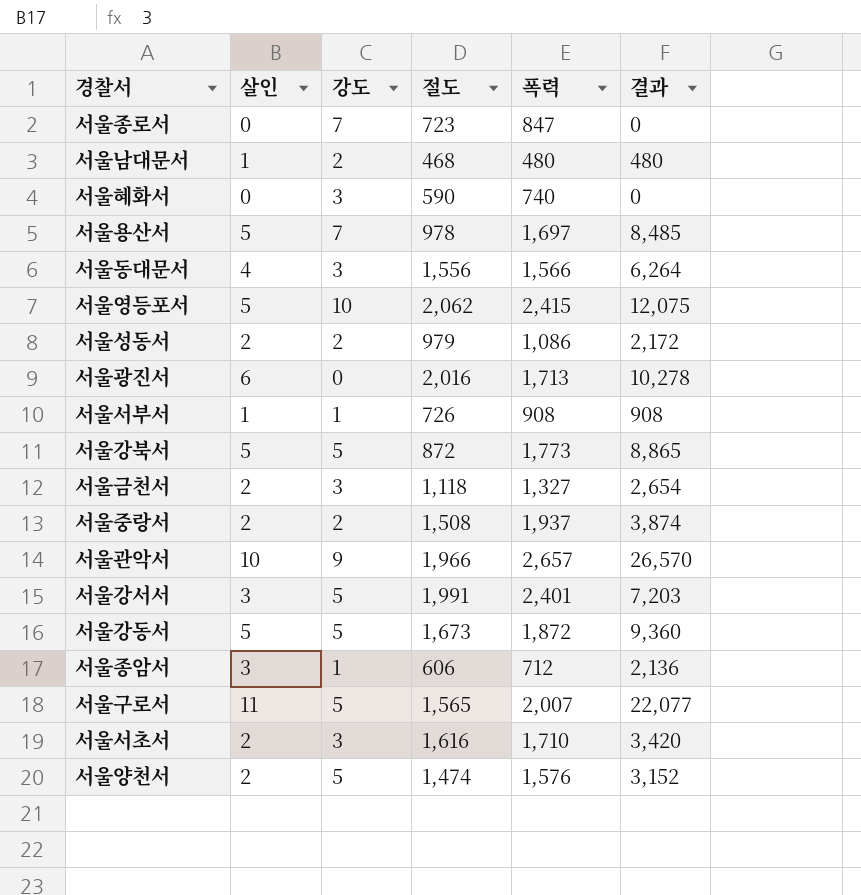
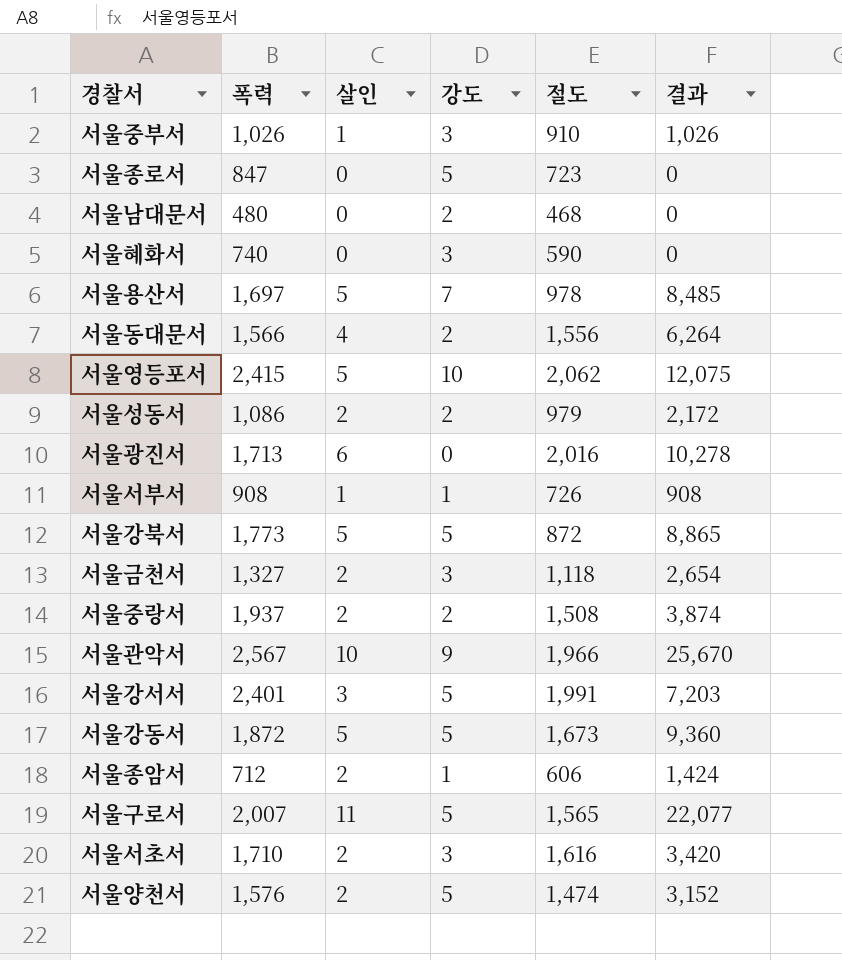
column 폭력 | position: 5 -> 2
row 서울중부서: none -> 1,026 | 1 | 3 | 910 | 1,026
서울종로서 | 강도: 7 -> 5
서울남대문서 | 살인: 1 -> 0
서울남대문서 | 결과: 480 -> 0
서울동대문서 | 강도: 3 -> 2
서울관악서 | 폭력: 2,657 -> 2,567
서울관악서 | 결과: 26,570 -> 25,670
서울종암서 | 살인: 3 -> 2
서울종암서 | 결과: 2,136 -> 1,424

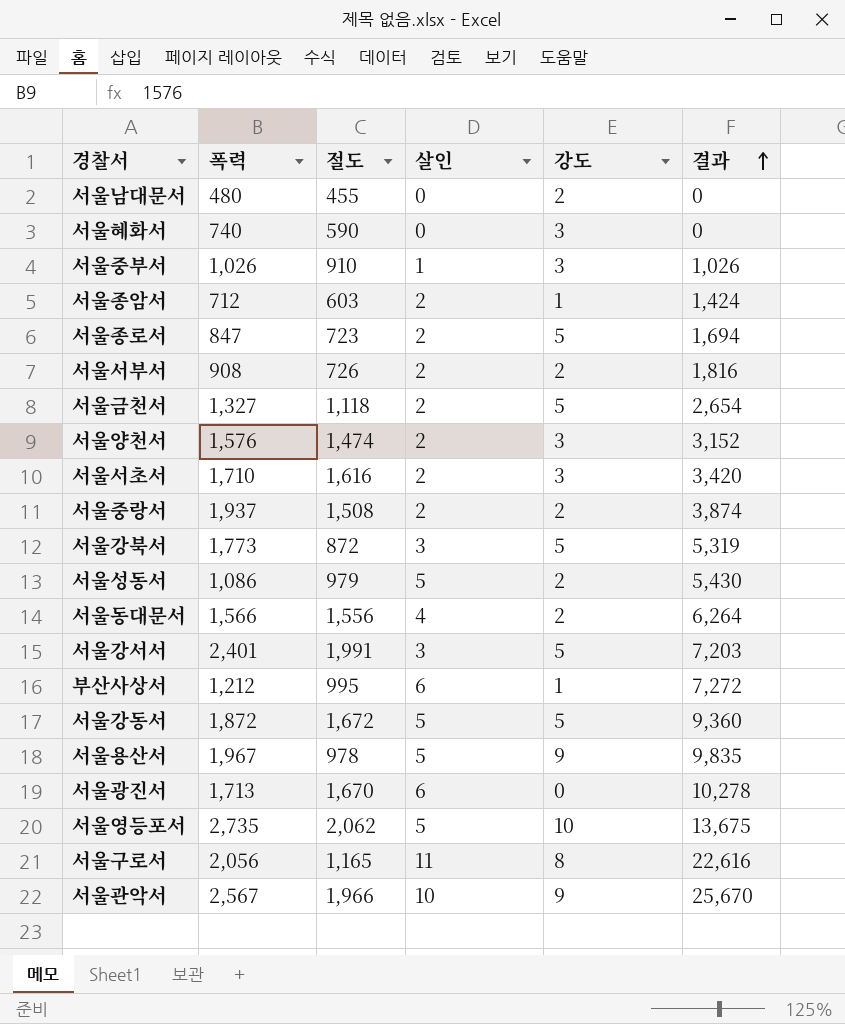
row order: none -> 결과 ascending
column 절도 | position: 5 -> 3
서울남대문서 | 절도: 468 -> 455
서울종암서 | 절도: 606 -> 603
서울종로서 | 살인: 0 -> 2
서울종로서 | 결과: 0 -> 1,694
서울서부서 | 살인: 1 -> 2
서울서부서 | 강도: 1 -> 2
서울서부서 | 결과: 908 -> 1,816
서울금천서 | 강도: 3 -> 5
서울양천서 | 강도: 5 -> 3
서울강북서 | 살인: 5 -> 3
서울강북서 | 결과: 8,865 -> 5,319
서울성동서 | 살인: 2 -> 5
서울성동서 | 결과: 2,172 -> 5,430
row 부산사상서: none -> 1,212 | 995 | 6 | 1 | 7,272
서울강동서 | 절도: 1,673 -> 1,672
서울용산서 | 폭력: 1,697 -> 1,967
서울용산서 | 강도: 7 -> 9
서울용산서 | 결과: 8,485 -> 9,835
서울광진서 | 절도: 2,016 -> 1,670
서울영등포서 | 폭력: 2,415 -> 2,735
서울영등포서 | 결과: 12,075 -> 13,675
서울구로서 | 폭력: 2,007 -> 2,056
서울구로서 | 절도: 1,565 -> 1,165
서울구로서 | 강도: 5 -> 8
서울구로서 | 결과: 22,077 -> 22,616

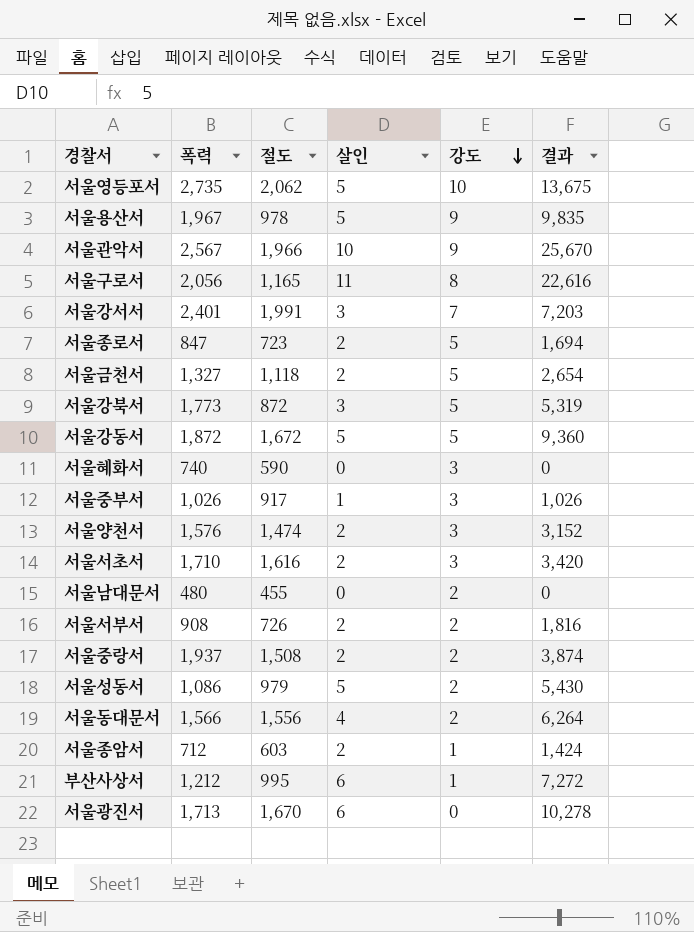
row order: 결과 ascending -> 강도 descending
서울강서서 | 강도: 5 -> 7
서울중부서 | 절도: 910 -> 917

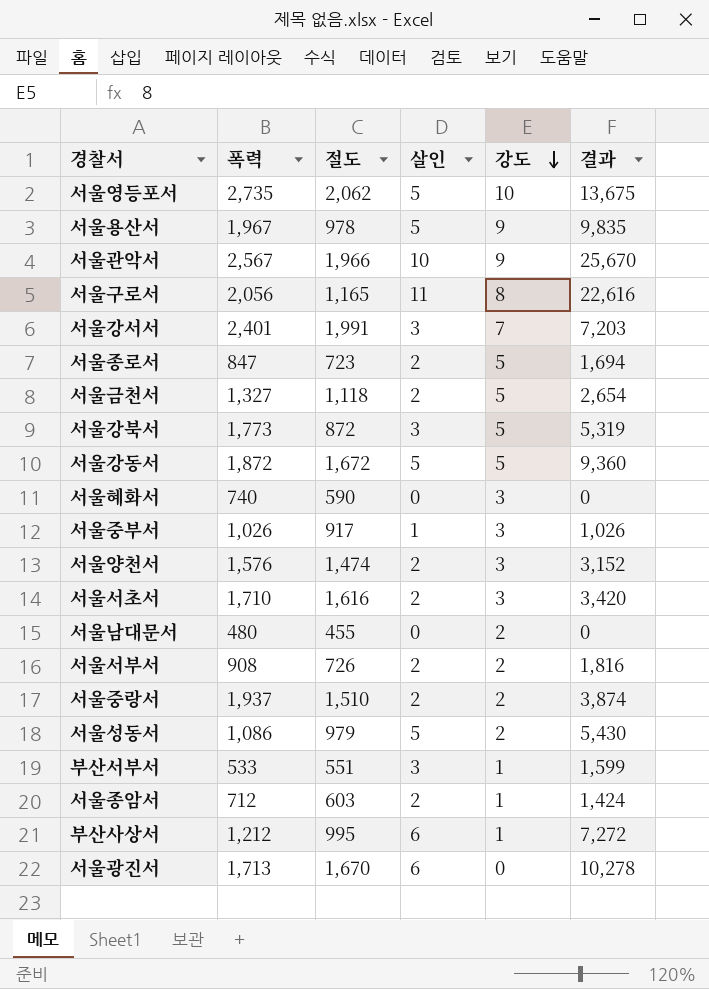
row 서울동대문서: 1,566 | 1,556 | 4 | 2 | 6,264 -> none
서울중랑서 | 절도: 1,508 -> 1,510
row 부산서부서: none -> 533 | 551 | 3 | 1 | 1,599

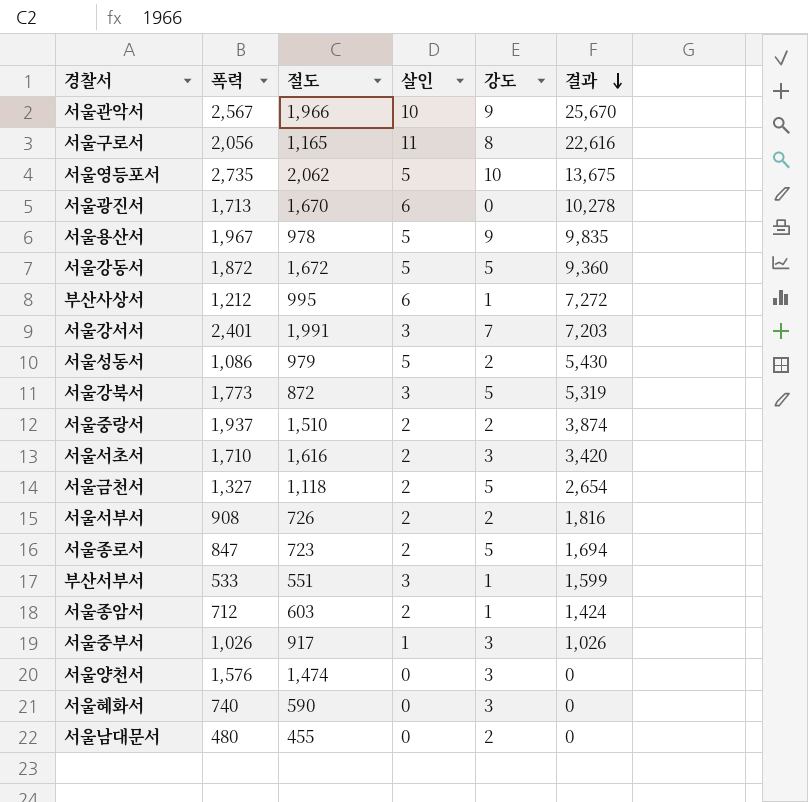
row order: 강도 descending -> 결과 descending
서울양천서 | 살인: 2 -> 0
서울양천서 | 결과: 3,152 -> 0

